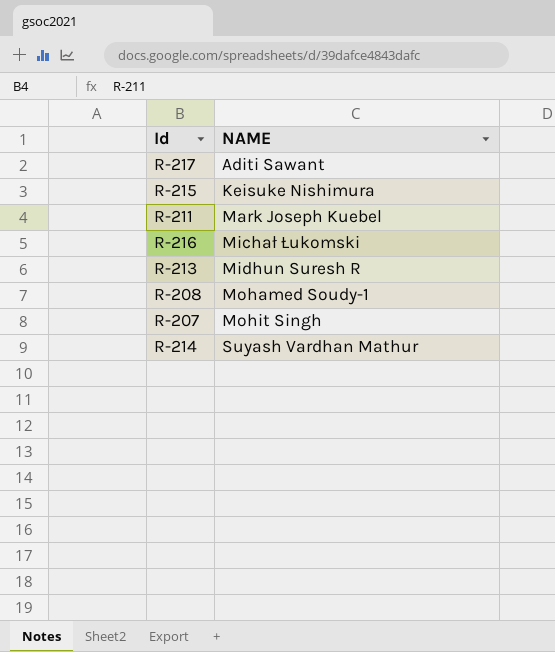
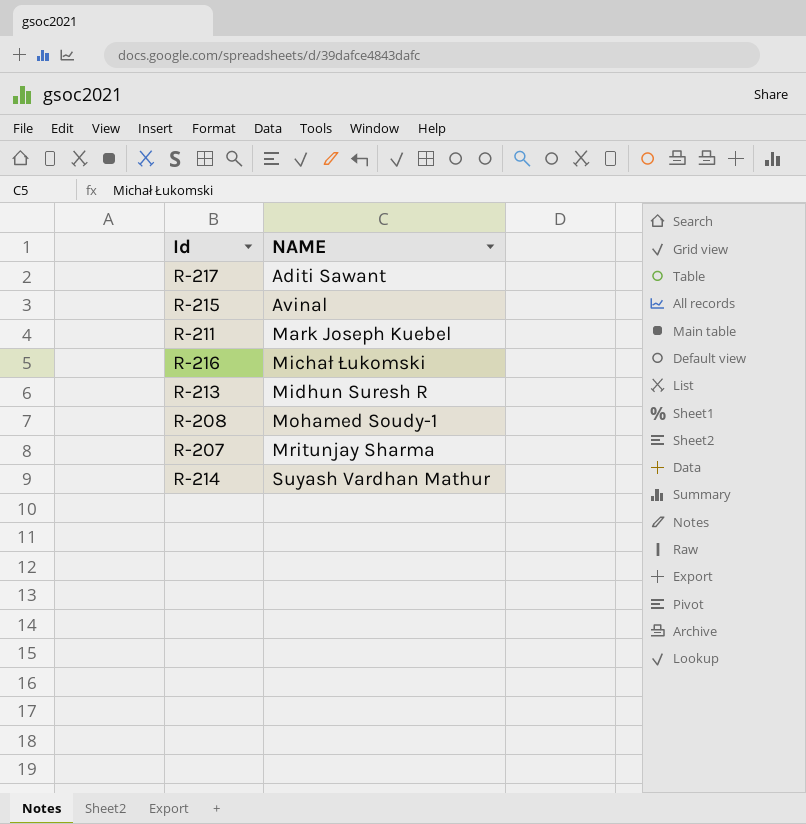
R-215 | NAME: Keisuke Nishimura -> Avinal
R-207 | NAME: Mohit Singh -> Mritunjay Sharma

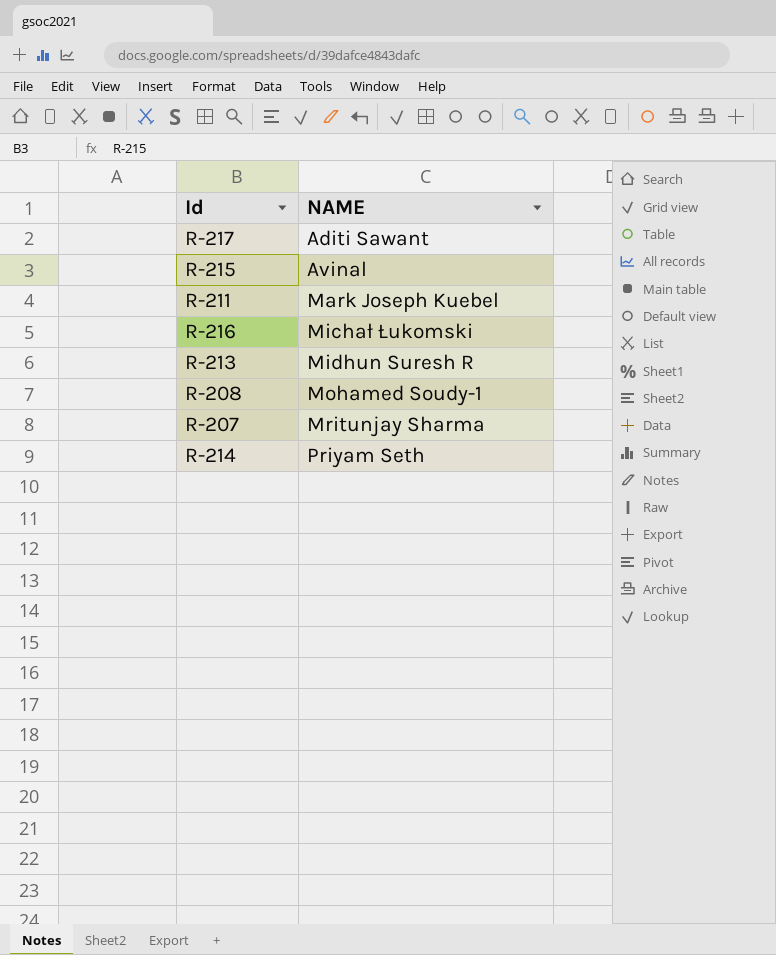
R-214 | NAME: Suyash Vardhan Mathur -> Priyam Seth

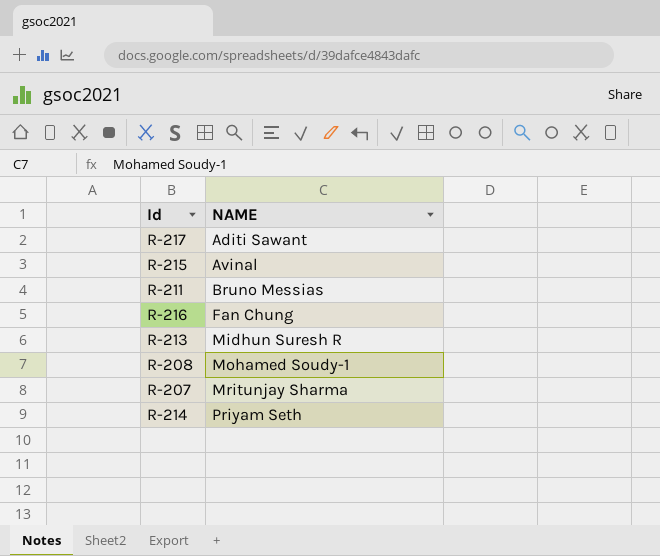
R-211 | NAME: Mark Joseph Kuebel -> Bruno Messias
R-216 | NAME: Michał Łukomski -> Fan Chung

